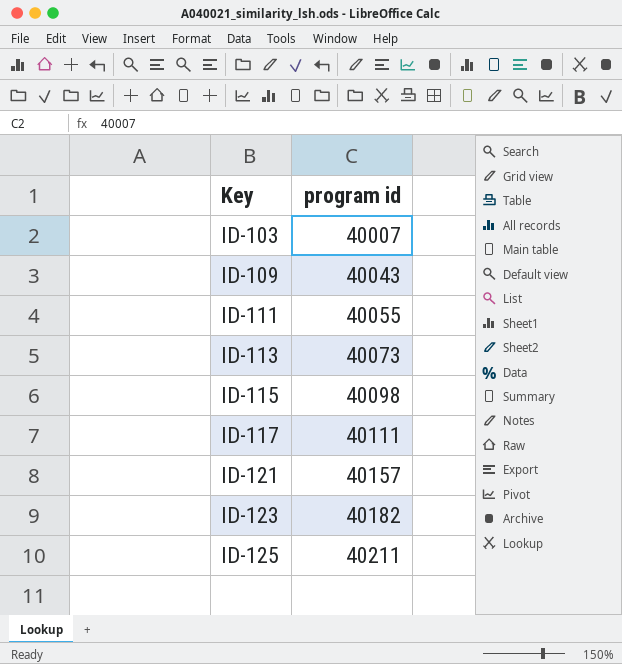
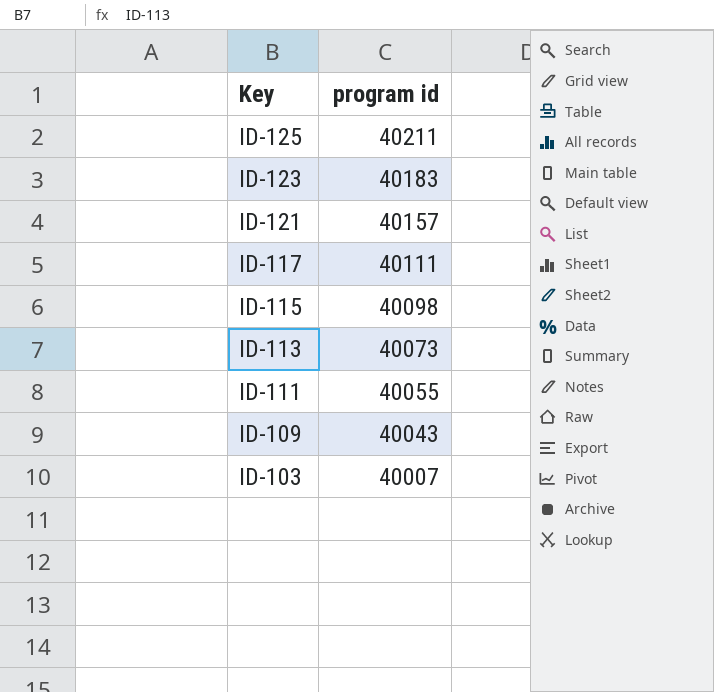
row order: Key ascending -> Key descending
ID-123 | program id: 40182 -> 40183

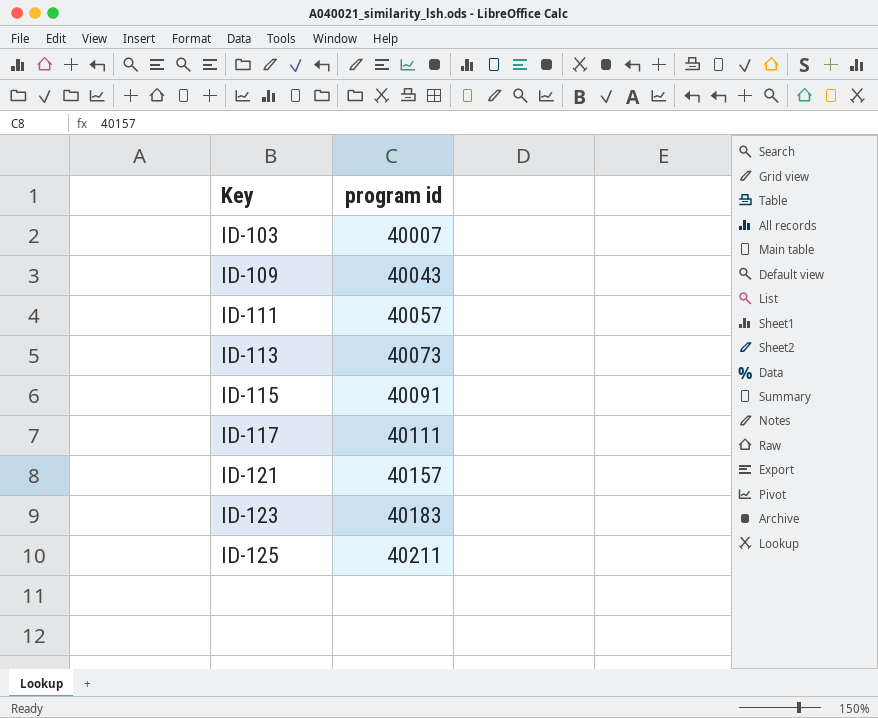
row order: Key descending -> Key ascending
ID-111 | program id: 40055 -> 40057
ID-115 | program id: 40098 -> 40091

